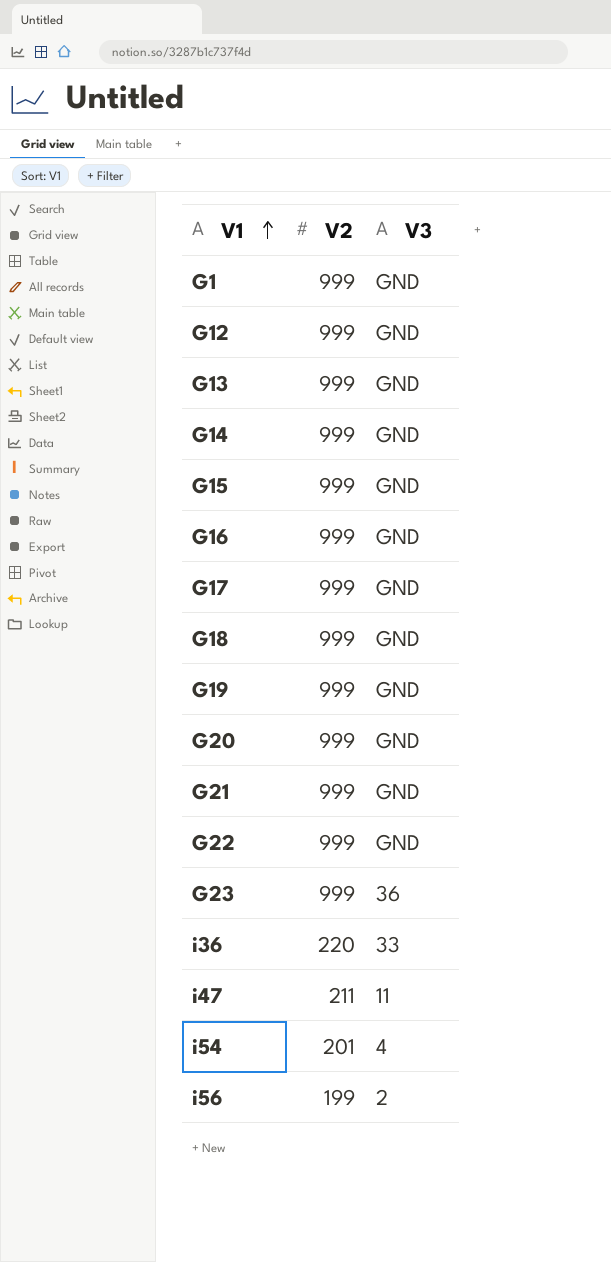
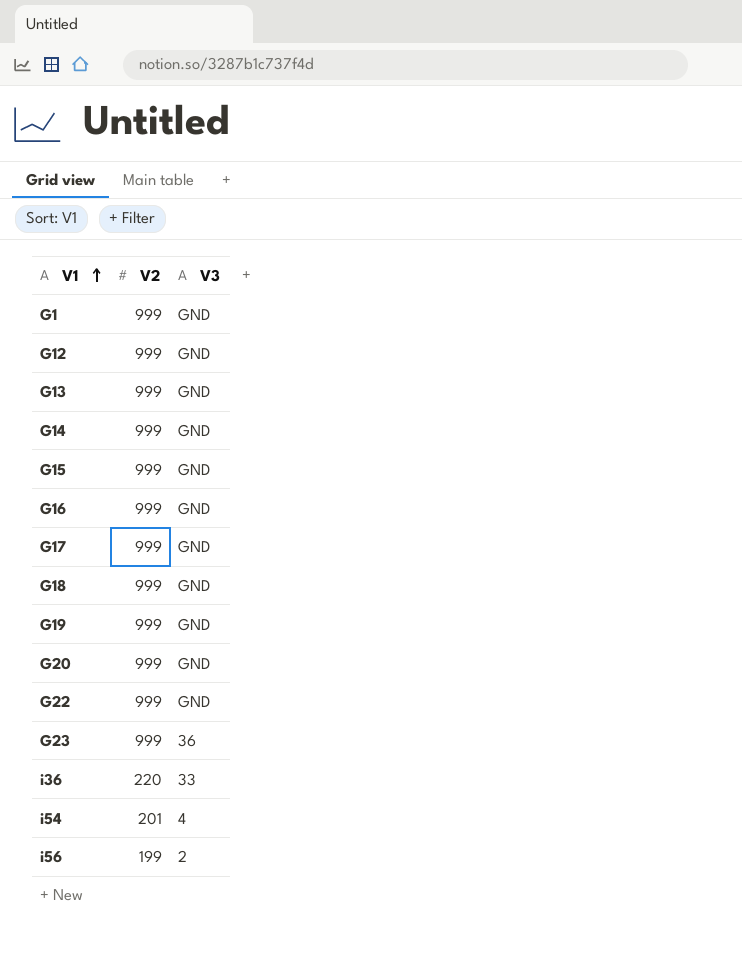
row G21: 999 | GND -> none
row i47: 211 | 11 -> none

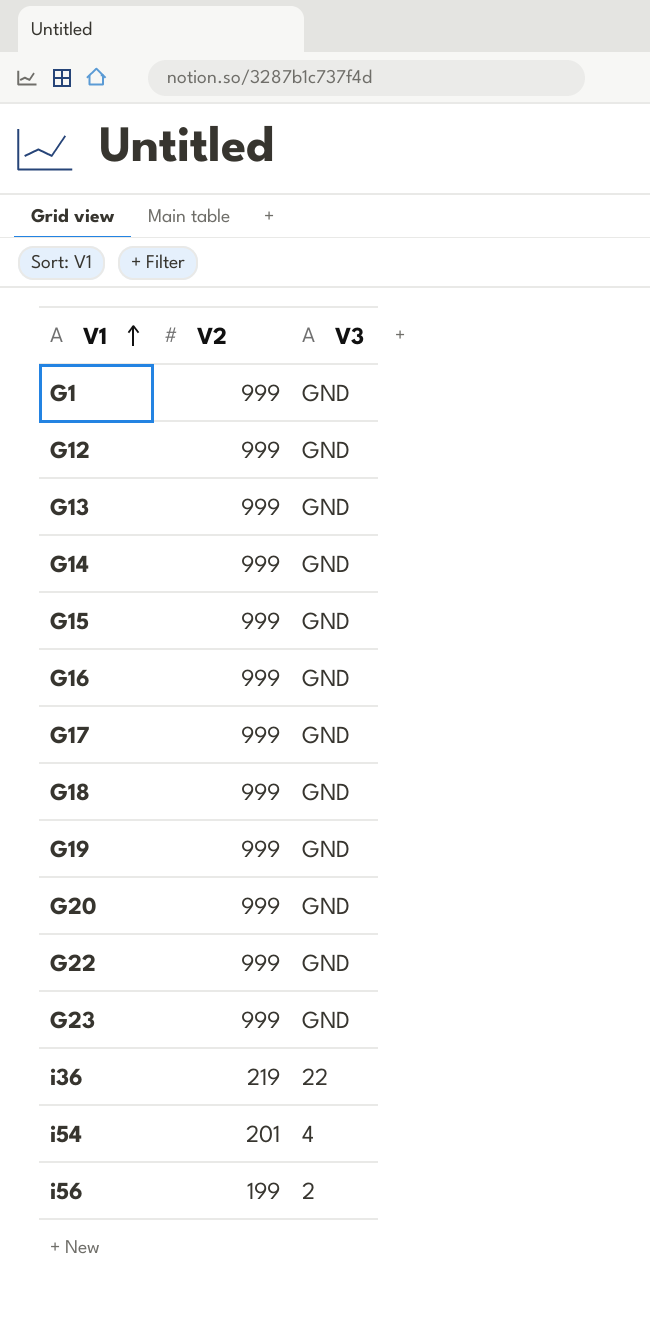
G23 | V3: 36 -> GND
i36 | V2: 220 -> 219
i36 | V3: 33 -> 22

